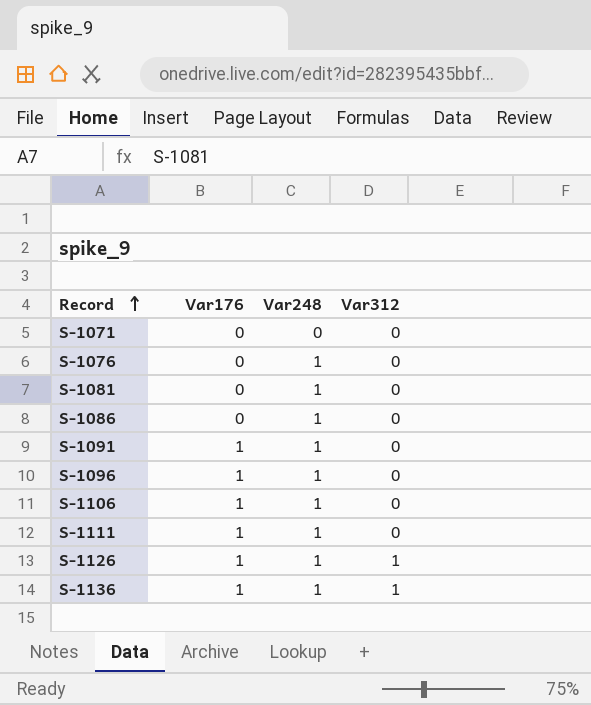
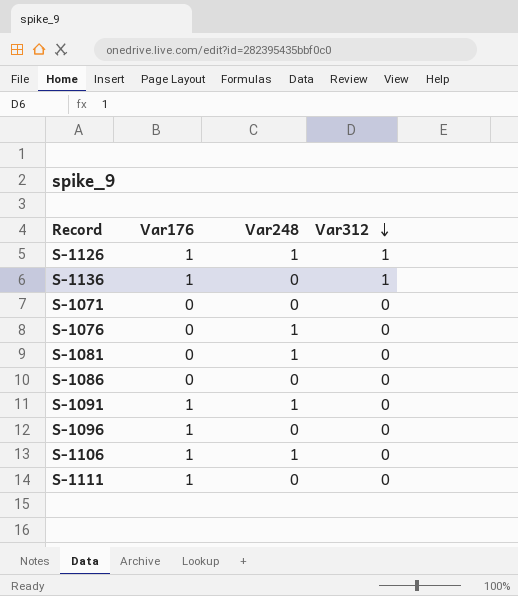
row order: Record ascending -> Var312 descending
S-1136 | Var248: 1 -> 0
S-1086 | Var248: 1 -> 0
S-1096 | Var248: 1 -> 0
S-1111 | Var248: 1 -> 0

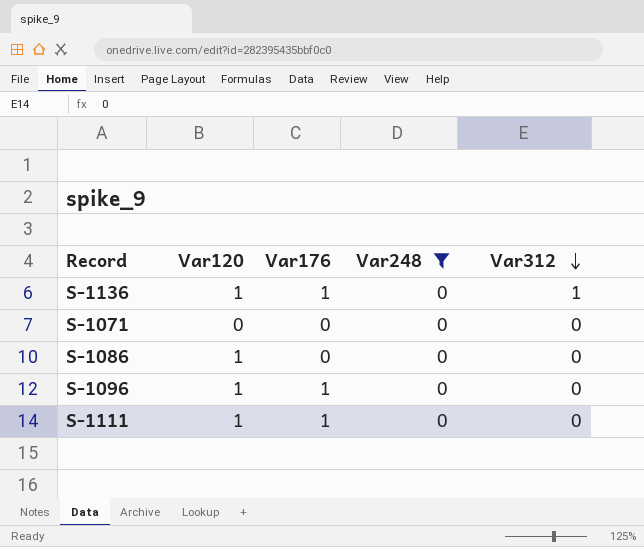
filter: none -> Var248 = 0
column Var120 | position: none -> 2

